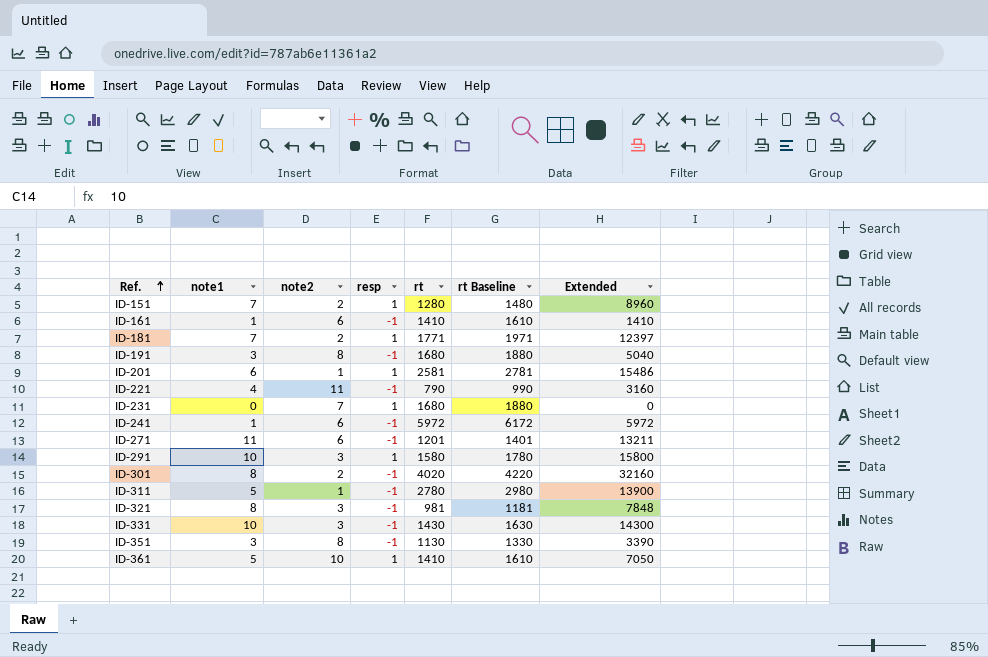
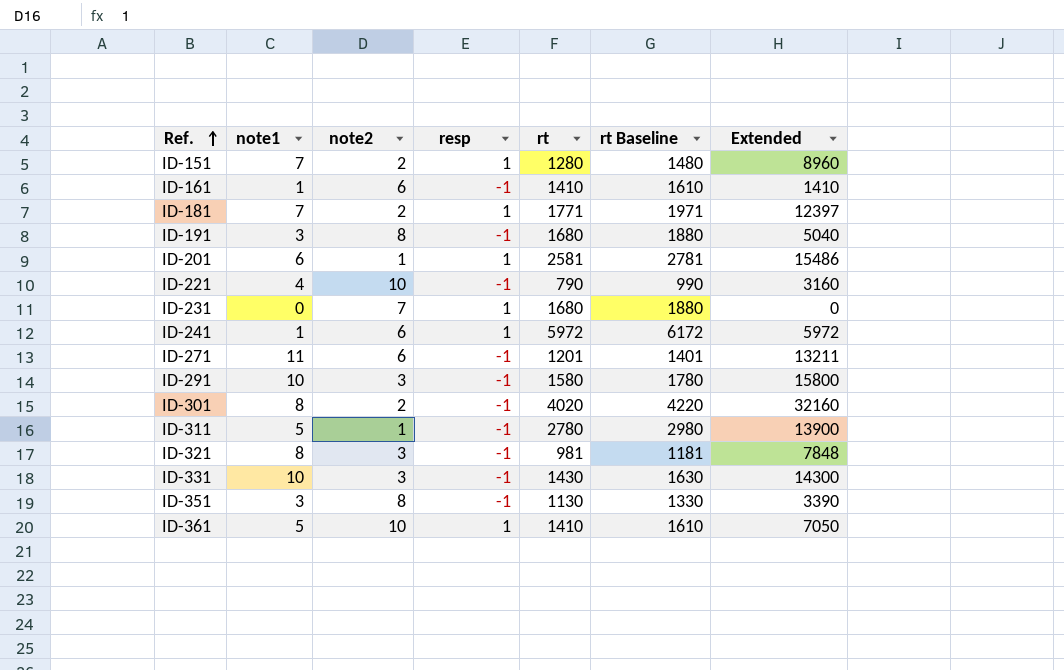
ID-221 | note2: 11 -> 10
ID-241 | resp: -1 -> 1
ID-291 | resp: 1 -> -1

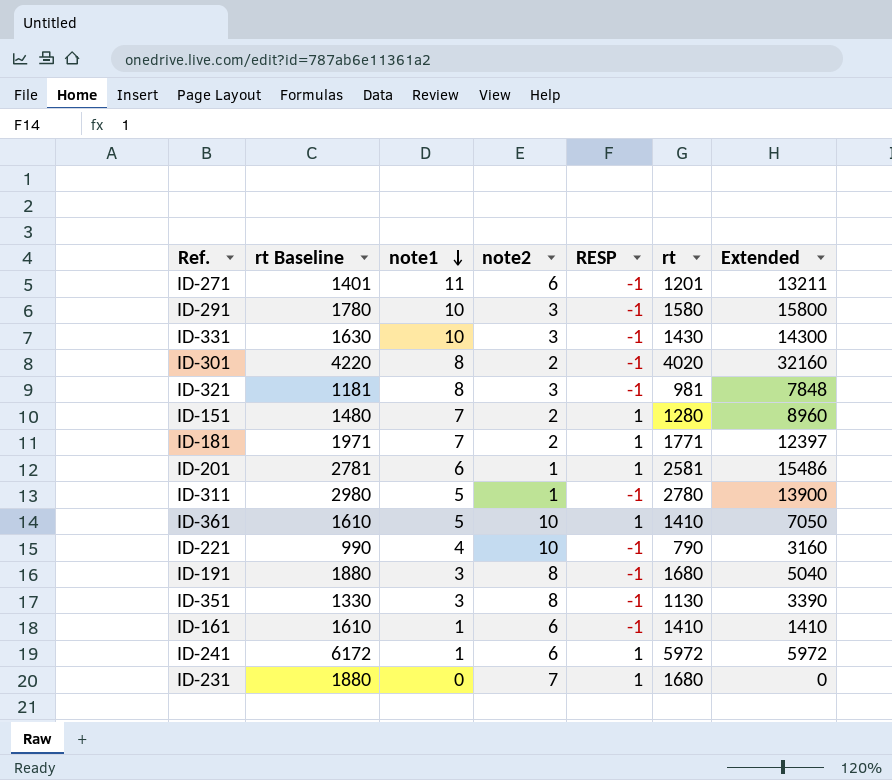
row order: Ref. ascending -> note1 descending
column rt Baseline | position: 6 -> 2
column name: resp -> RESP

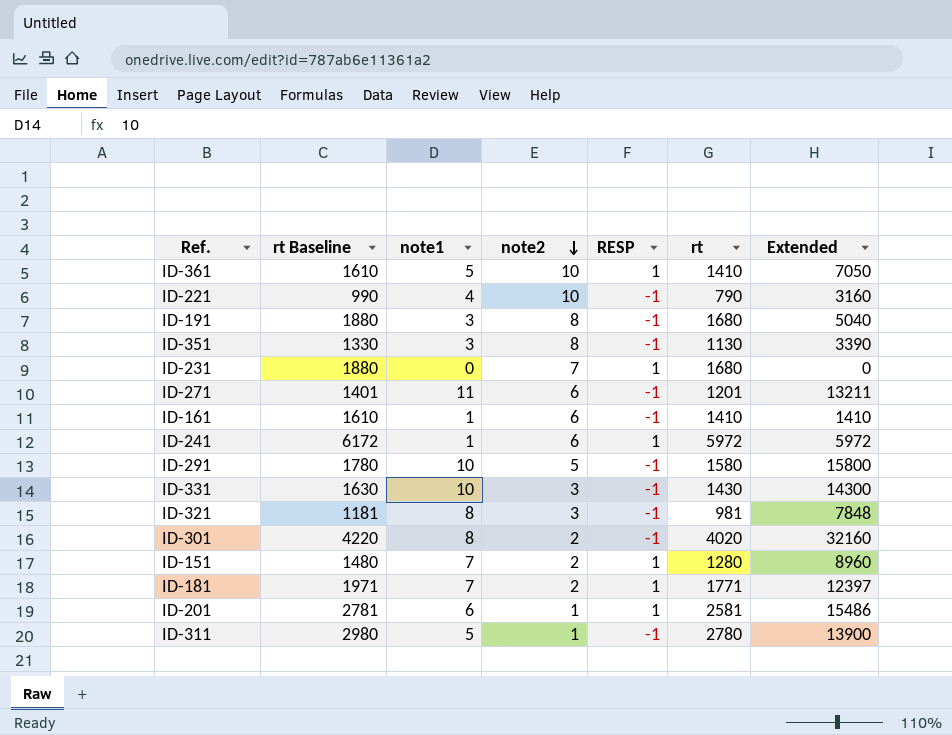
row order: note1 descending -> note2 descending
ID-291 | note2: 3 -> 5

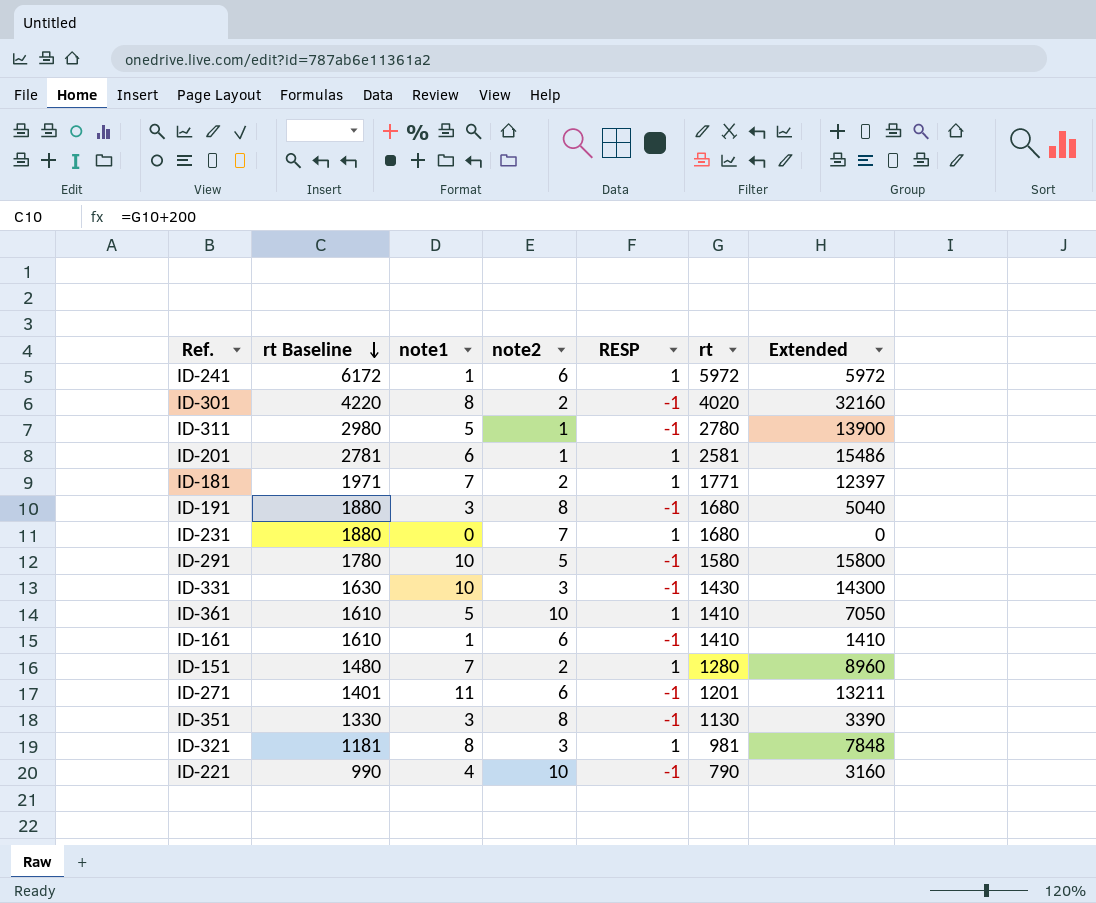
row order: note2 descending -> rt Baseline descending
ID-321 | RESP: -1 -> 1

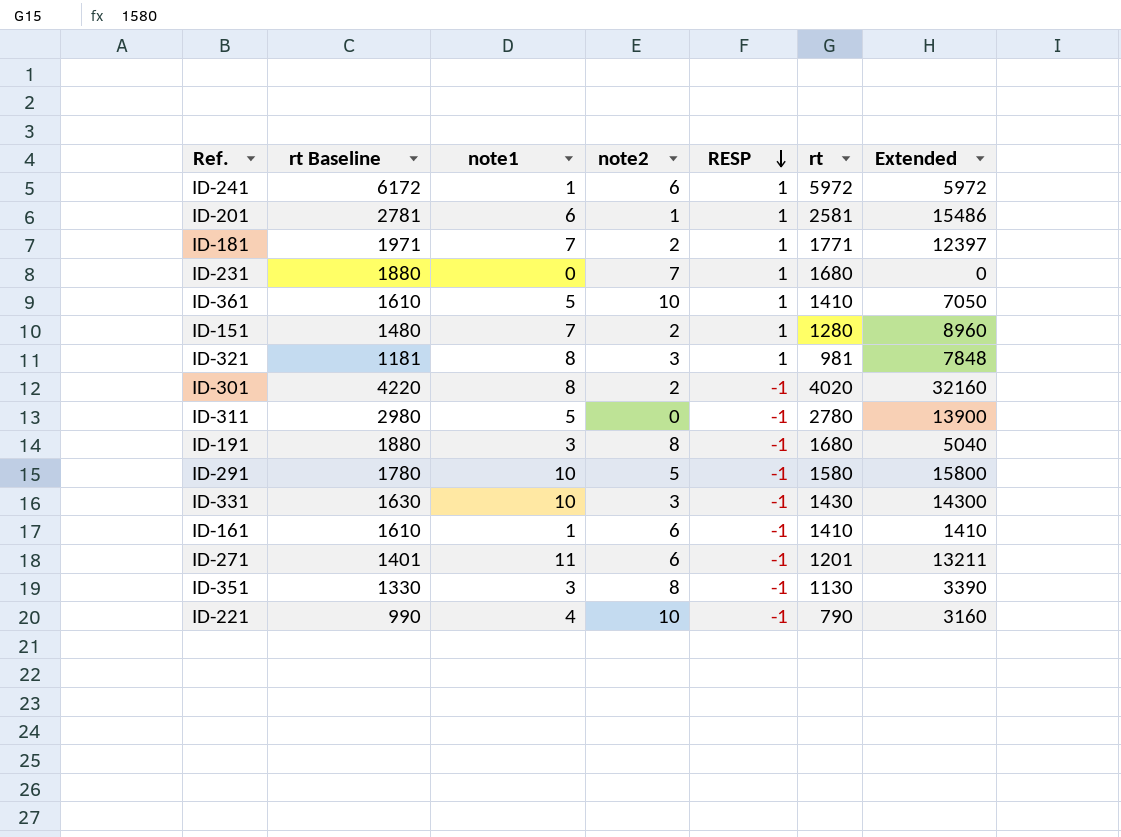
row order: rt Baseline descending -> RESP descending
ID-311 | note2: 1 -> 0

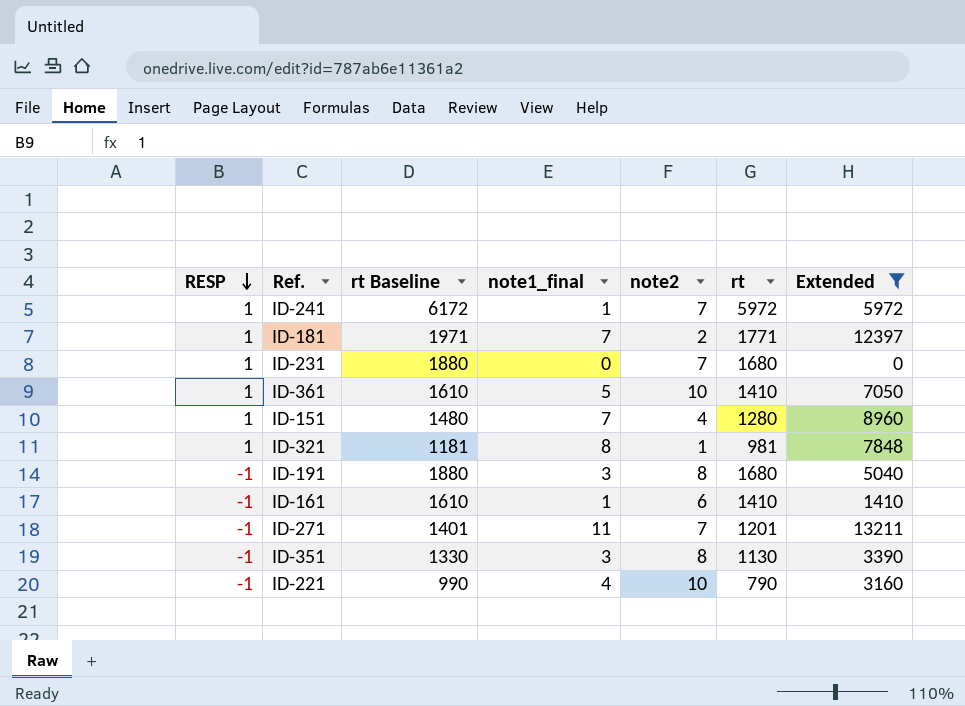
filter: none -> Extended <= 13211
column RESP | position: 5 -> 1
column name: note1 -> note1_final
ID-241 | note2: 6 -> 7
ID-151 | note2: 2 -> 4
ID-321 | note2: 3 -> 1
ID-271 | note2: 6 -> 7

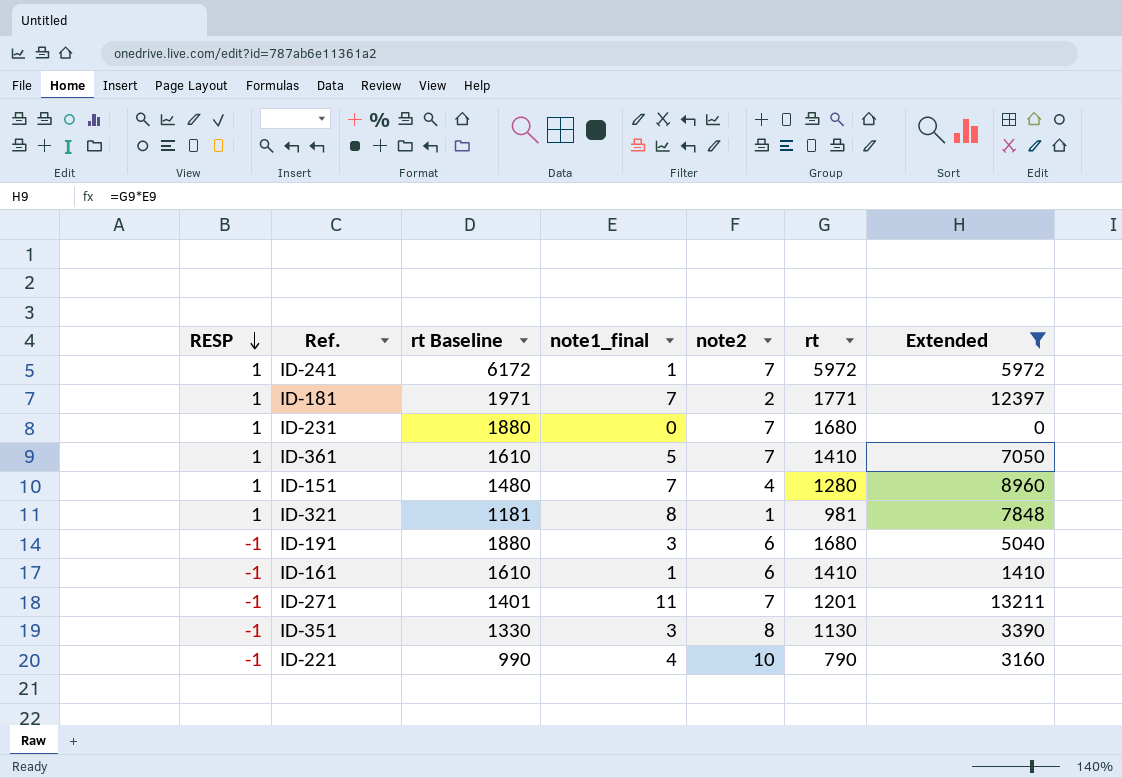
ID-361 | note2: 10 -> 7
ID-191 | note2: 8 -> 6

